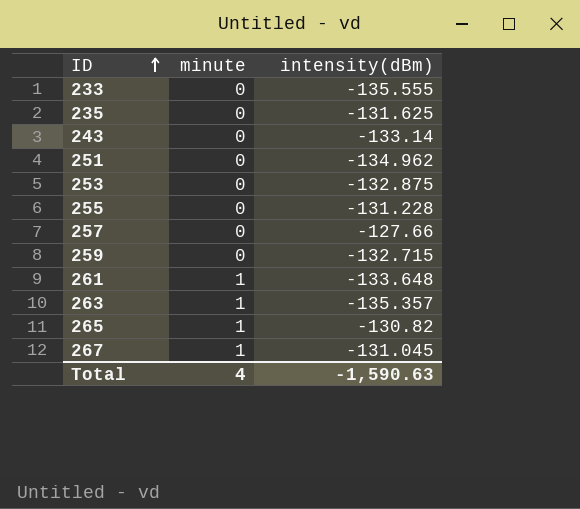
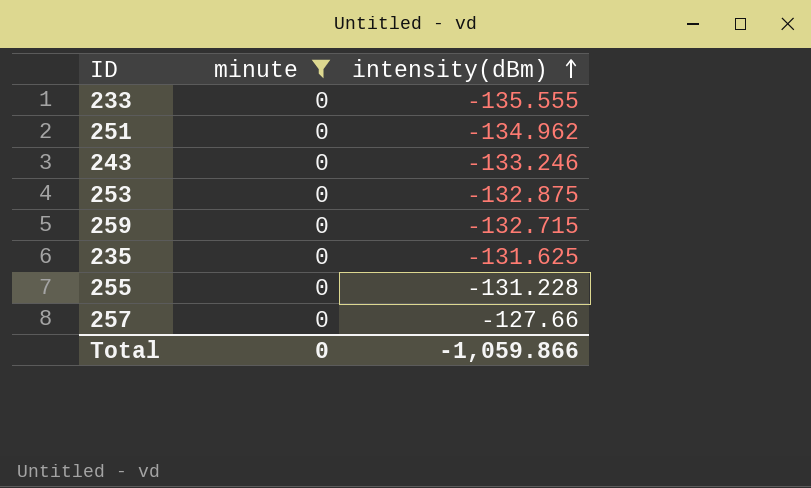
filter: none -> minute = 0
row order: ID ascending -> intensity(dBm) ascending
243 | intensity(dBm): -133.14 -> -133.246
Total | minute: 4 -> 0
Total | intensity(dBm): -1,590.63 -> -1,059.866

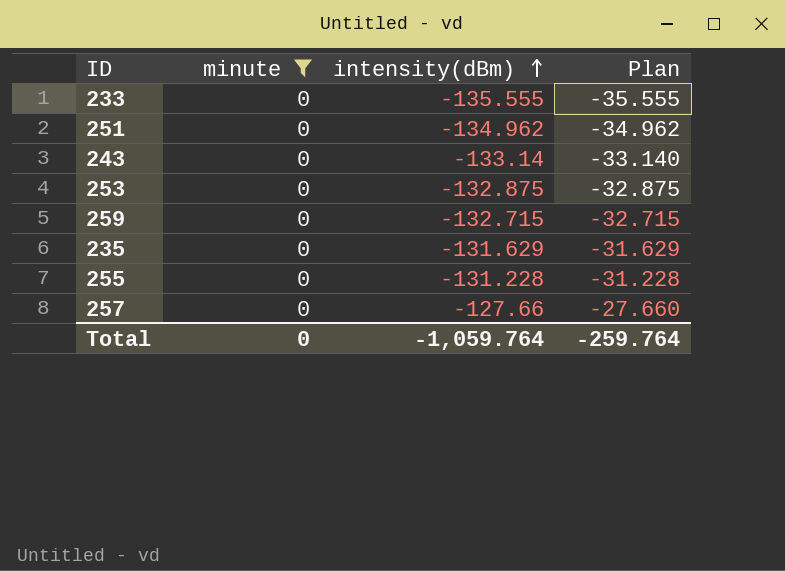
column Plan | formula: none -> [intensity(dBm)] + 100
243 | intensity(dBm): -133.246 -> -133.14
235 | intensity(dBm): -131.625 -> -131.629
Total | intensity(dBm): -1,059.866 -> -1,059.764

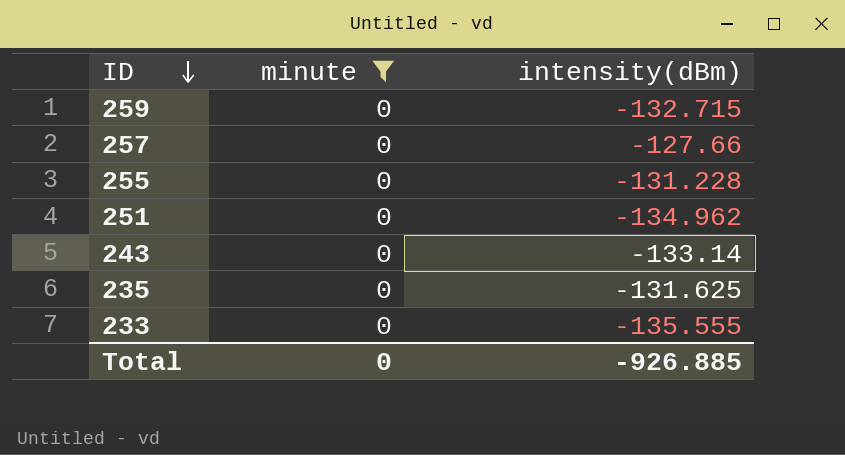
row order: intensity(dBm) ascending -> ID descending
column Plan | formula: [intensity(dBm)] + 100 -> none
row 253: 0 | -132.875 | -32.875 -> none
235 | intensity(dBm): -131.629 -> -131.625
Total | intensity(dBm): -1,059.764 -> -926.885

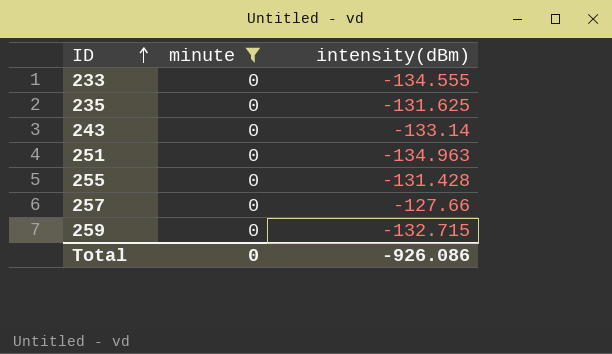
row order: ID descending -> ID ascending
233 | intensity(dBm): -135.555 -> -134.555
251 | intensity(dBm): -134.962 -> -134.963
255 | intensity(dBm): -131.228 -> -131.428
Total | intensity(dBm): -926.885 -> -926.086

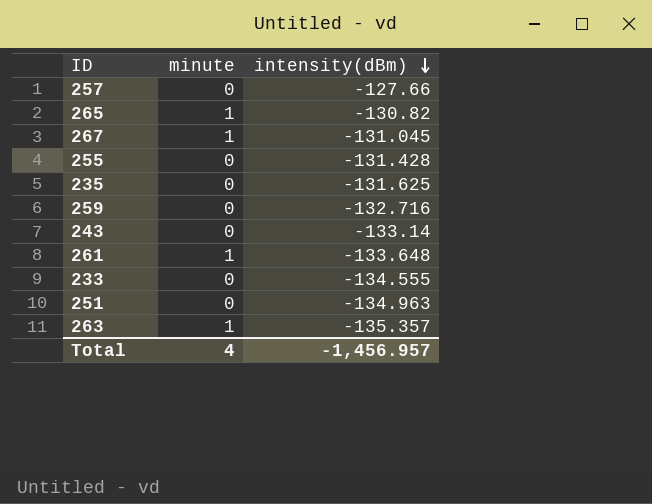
filter: minute = 0 -> none
row order: ID ascending -> intensity(dBm) descending
259 | intensity(dBm): -132.715 -> -132.716
Total | minute: 0 -> 4
Total | intensity(dBm): -926.086 -> -1,456.957

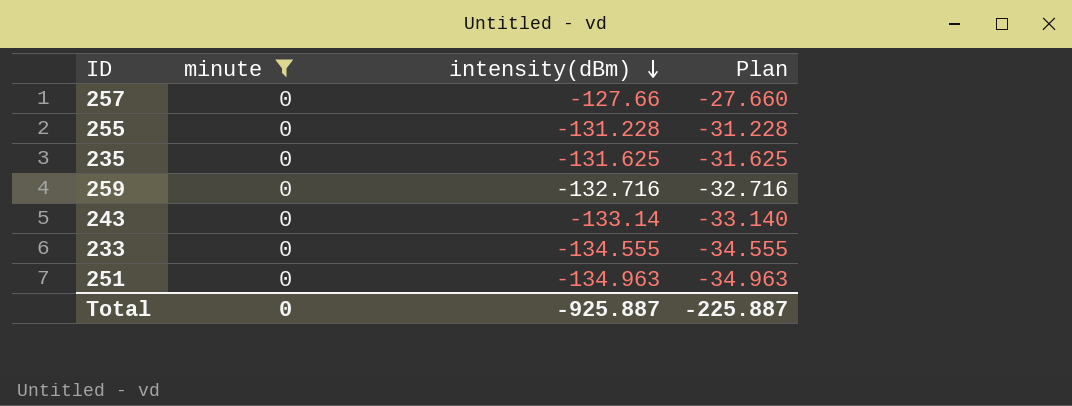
filter: none -> minute = 0
column Plan | formula: none -> [intensity(dBm)] + 100
255 | intensity(dBm): -131.428 -> -131.228
Total | minute: 4 -> 0
Total | intensity(dBm): -1,456.957 -> -925.887

